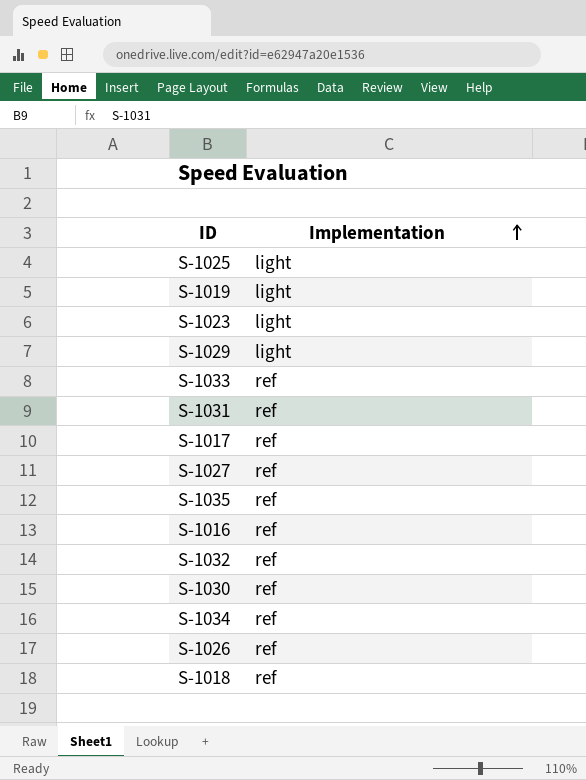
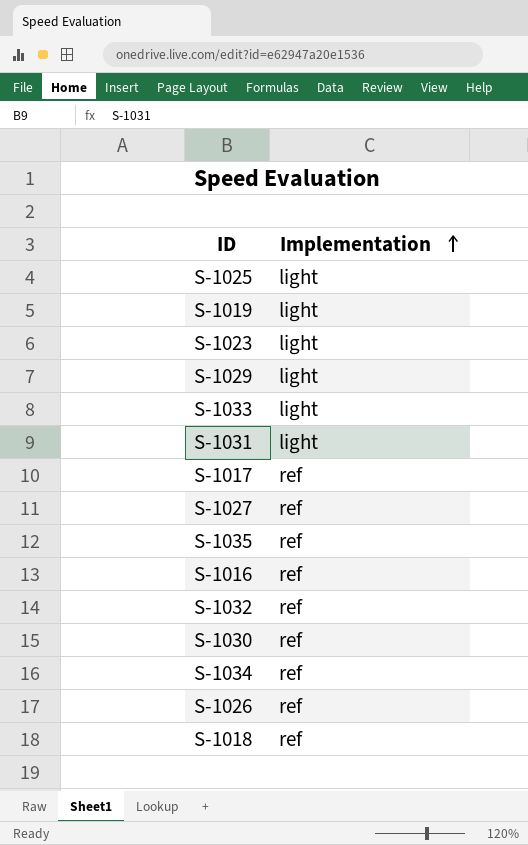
S-1033 | Implementation: ref -> light
S-1031 | Implementation: ref -> light

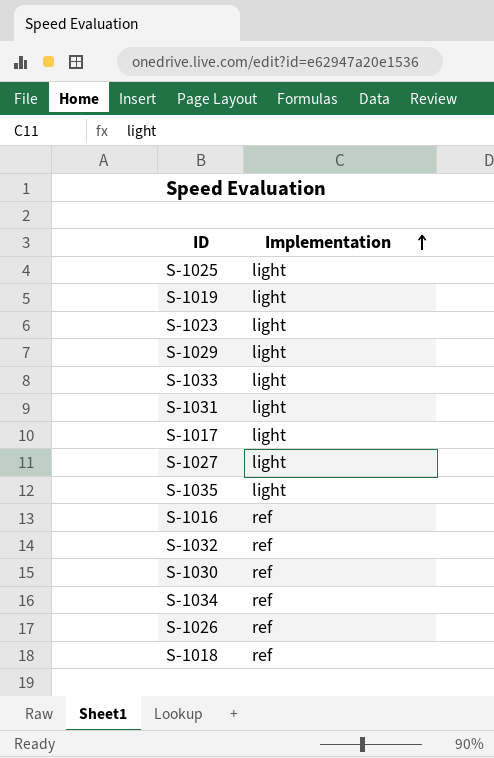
S-1017 | Implementation: ref -> light
S-1027 | Implementation: ref -> light
S-1035 | Implementation: ref -> light

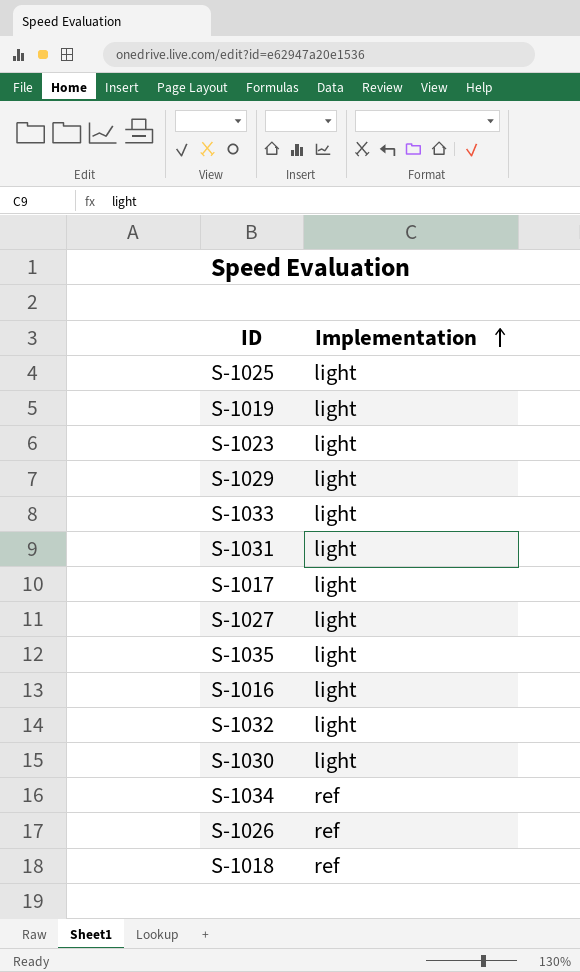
S-1016 | Implementation: ref -> light
S-1032 | Implementation: ref -> light
S-1030 | Implementation: ref -> light

